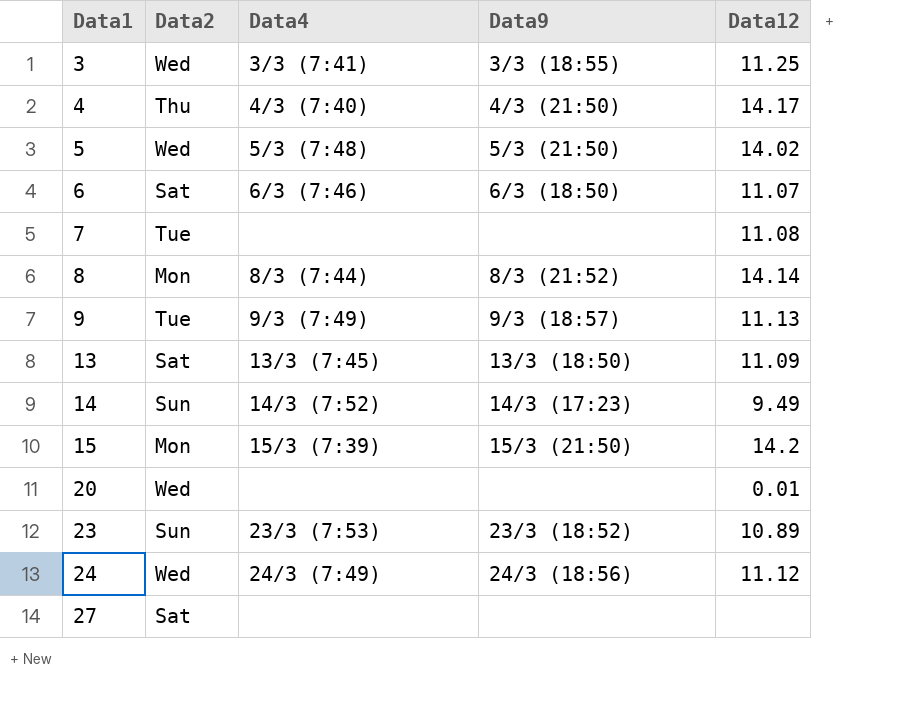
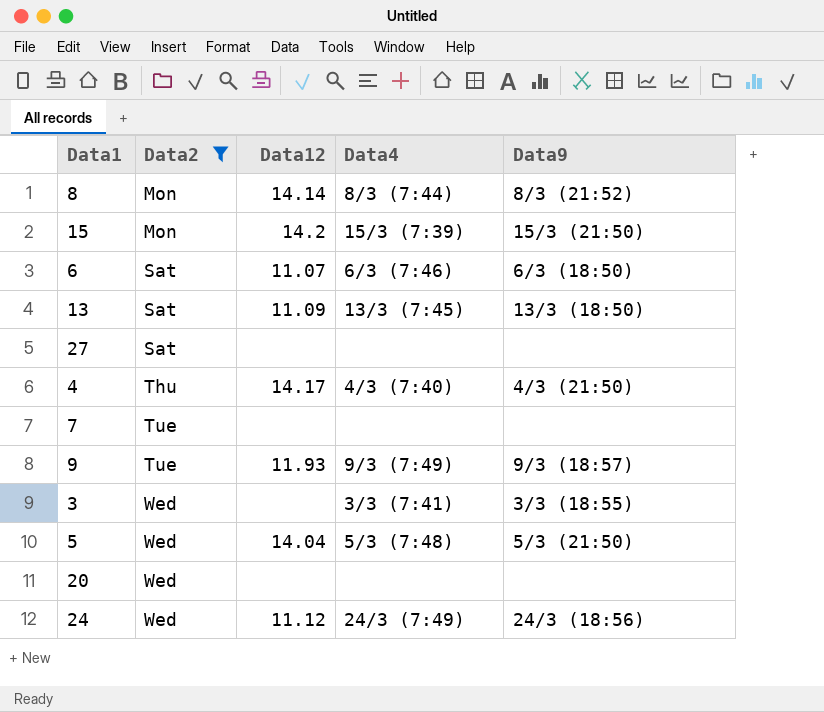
filter: none -> Data2 != Sun
row order: Data1 ascending -> Data2 ascending
column Data12 | position: 5 -> 3
7 | Data12: 11.08 -> none
9 | Data12: 11.13 -> 11.93
3 | Data12: 11.25 -> none
5 | Data12: 14.02 -> 14.04
20 | Data12: 0.01 -> none

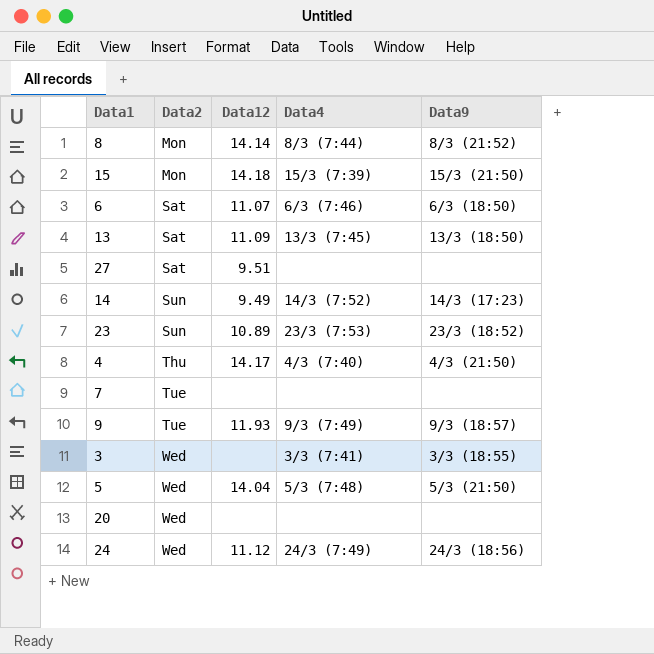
filter: Data2 != Sun -> none
15 | Data12: 14.2 -> 14.18
27 | Data12: none -> 9.51

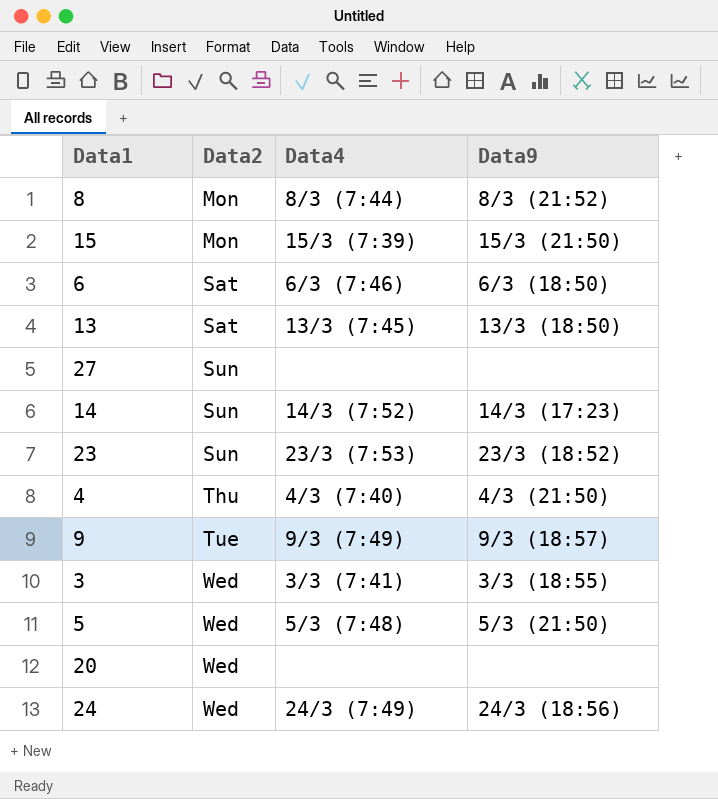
column Data12 | position: 3 -> none
row 7: Tue | none | none | none -> none
27 | Data2: Sat -> Sun

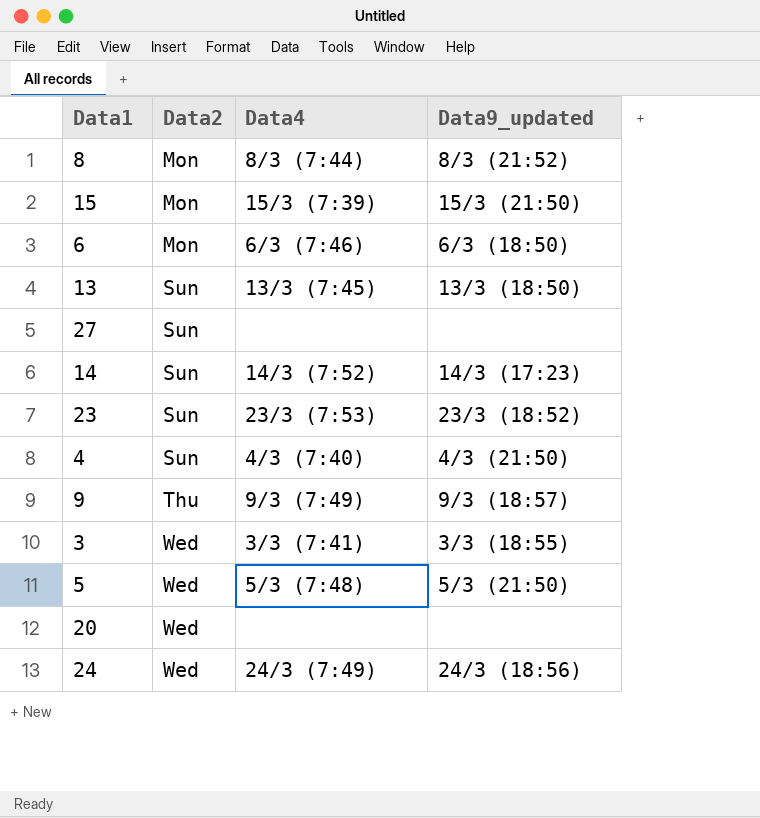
column name: Data9 -> Data9_updated
6 | Data2: Sat -> Mon
13 | Data2: Sat -> Sun
4 | Data2: Thu -> Sun
9 | Data2: Tue -> Thu

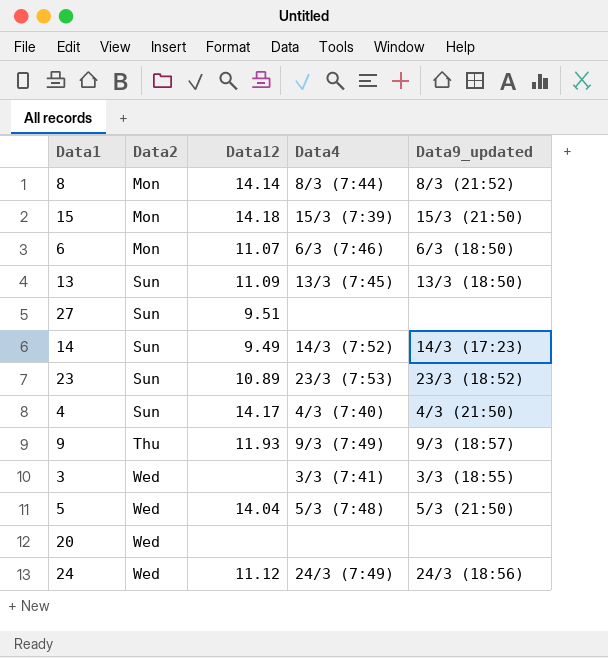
column Data12 | position: none -> 3

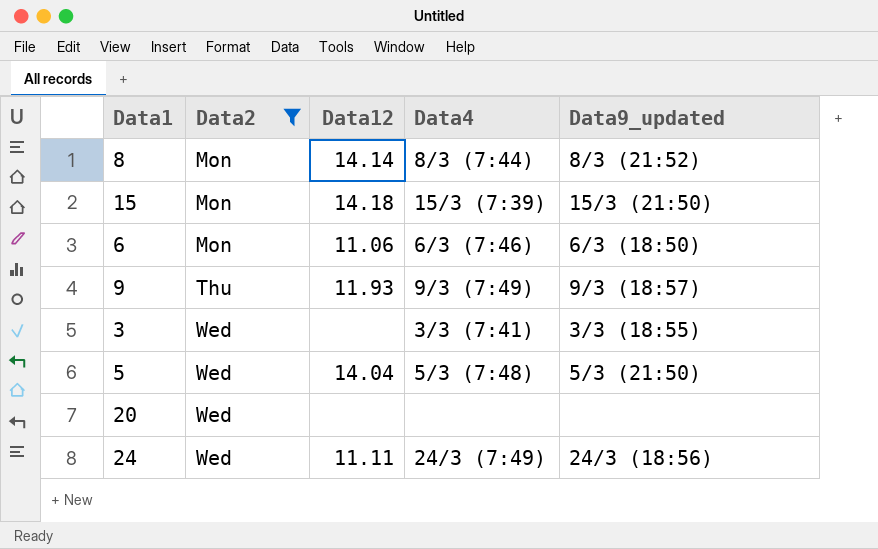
filter: none -> Data2 != Sun
6 | Data12: 11.07 -> 11.06
24 | Data12: 11.12 -> 11.11

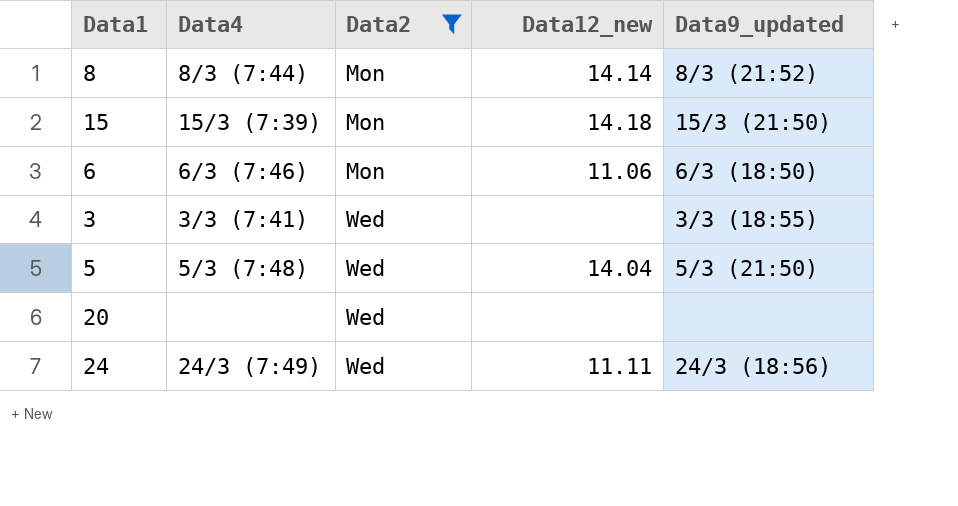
column Data4 | position: 4 -> 2
column name: Data12 -> Data12_new
row 9: Thu | 11.93 | 9/3 (7:49) | 9/3 (18:57) -> none

